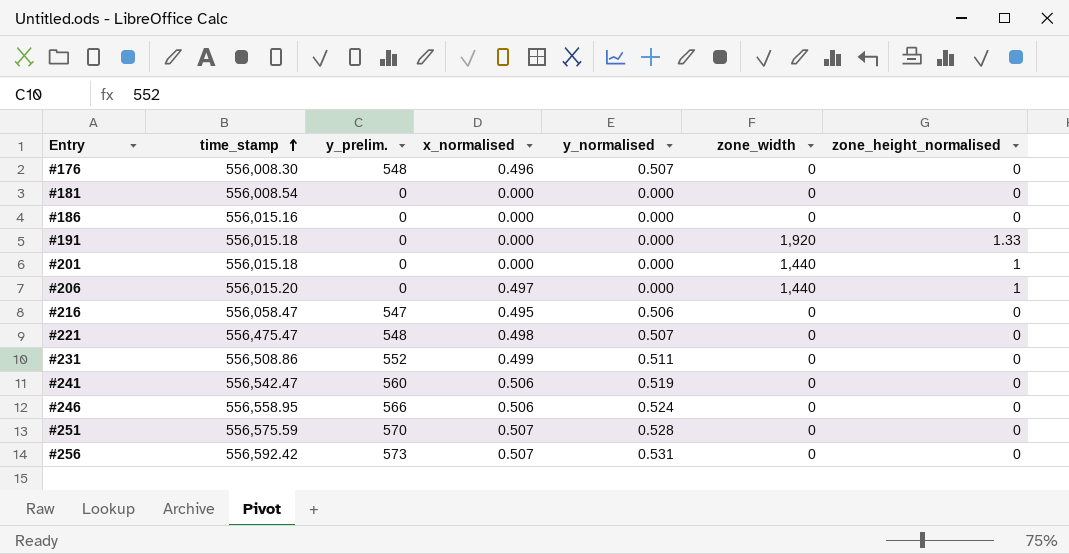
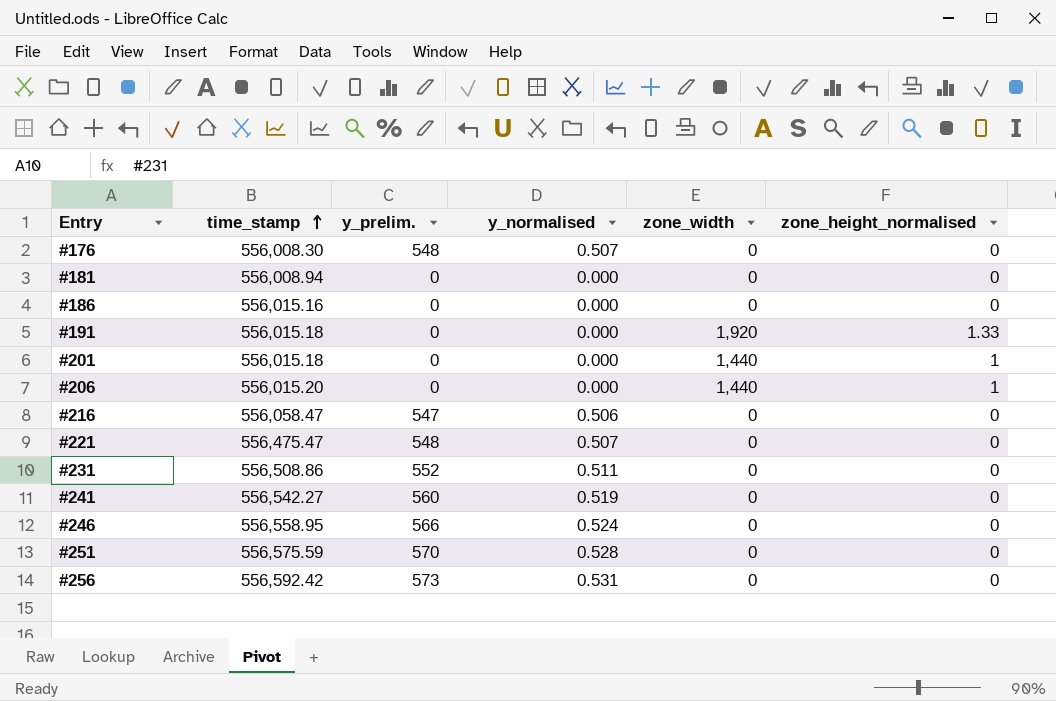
column x_normalised | position: 4 -> none
#181 | time_stamp: 556,008.54 -> 556,008.94
#241 | time_stamp: 556,542.47 -> 556,542.27

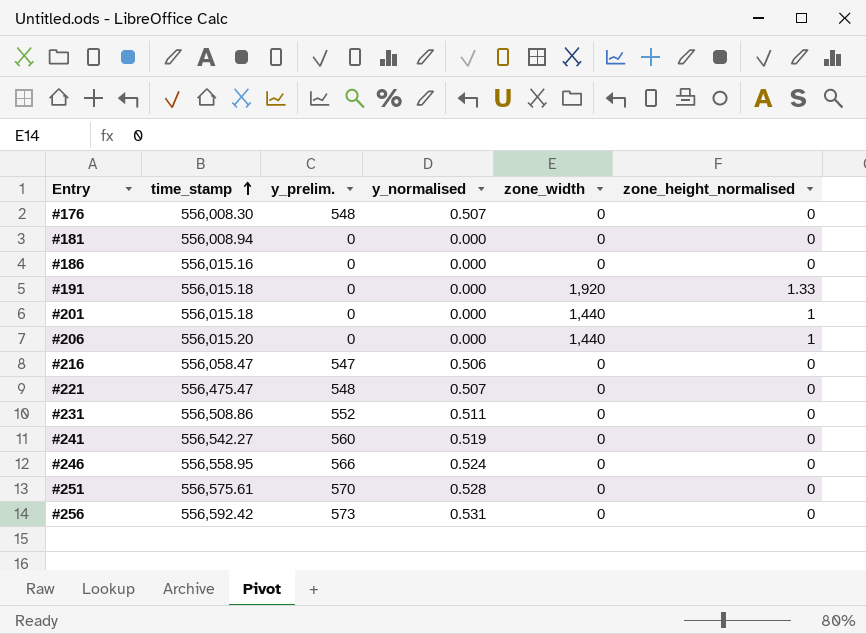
#251 | time_stamp: 556,575.59 -> 556,575.61

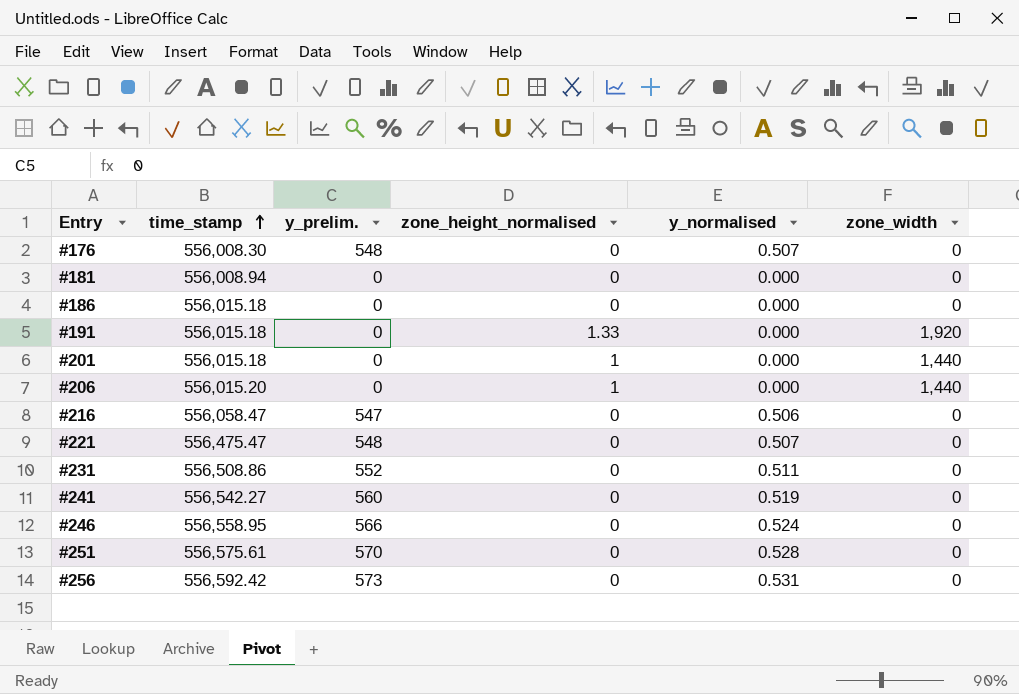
column zone_height_normalised | position: 6 -> 4
#186 | time_stamp: 556,015.16 -> 556,015.18

